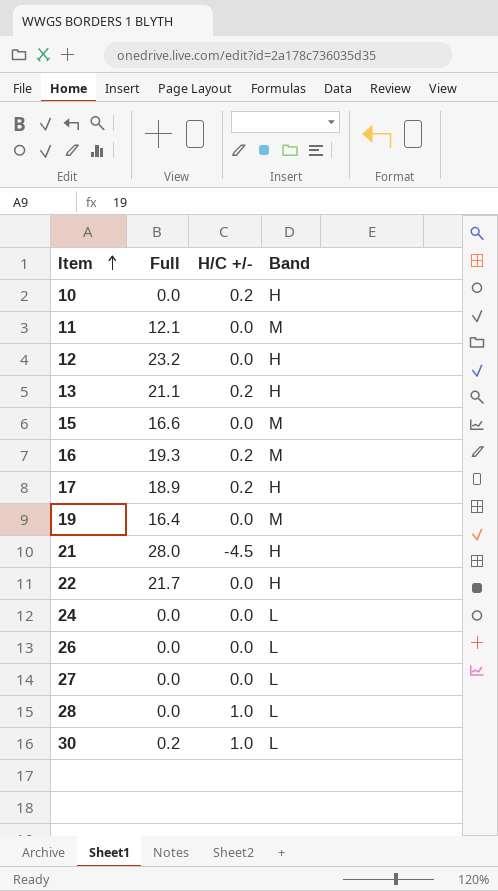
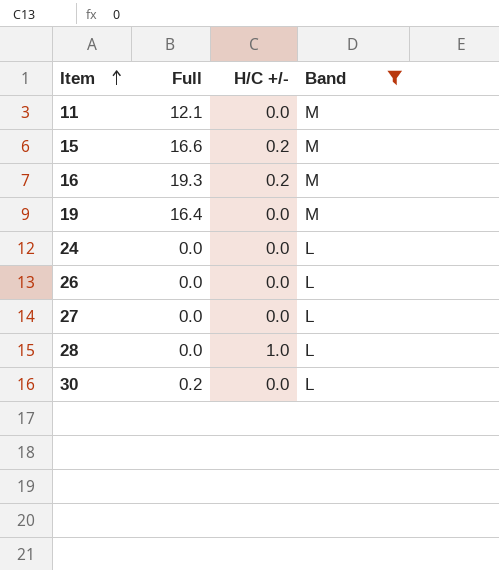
filter: none -> Band != H
15 | H/C +/-: 0.0 -> 0.2
30 | H/C +/-: 1.0 -> 0.0

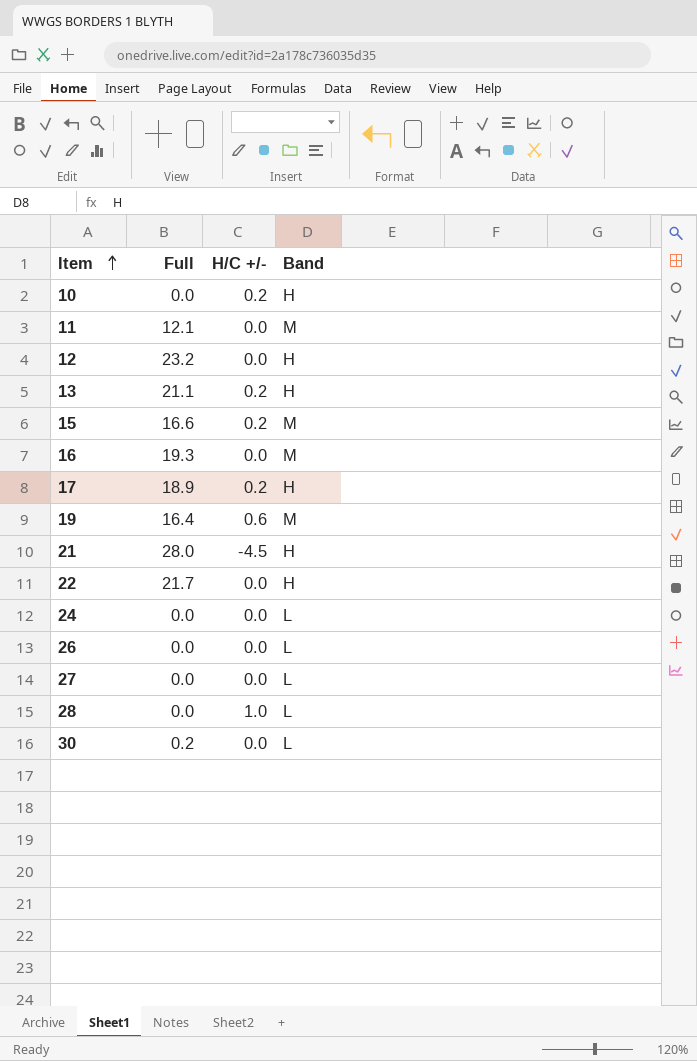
filter: Band != H -> none
16 | H/C +/-: 0.2 -> 0.0
19 | H/C +/-: 0.0 -> 0.6

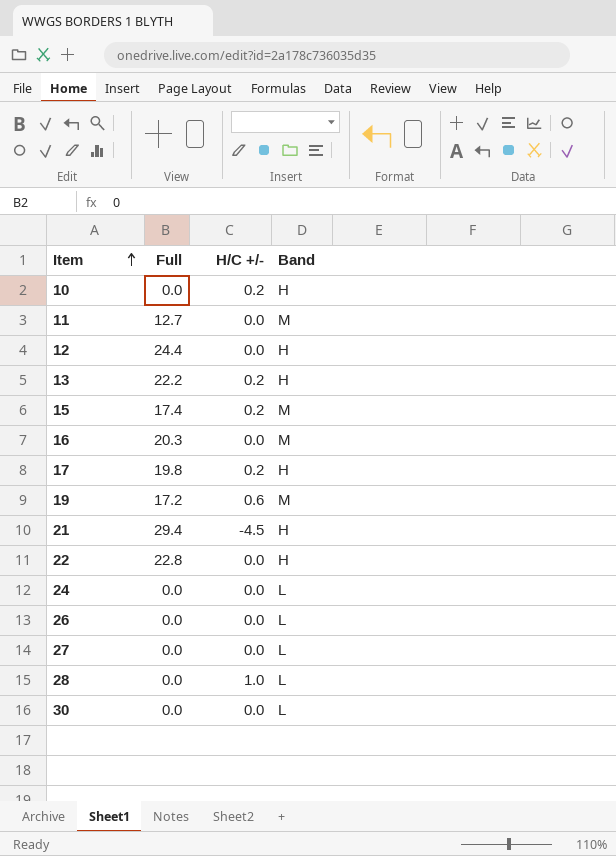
11 | Full: 12.1 -> 12.7
12 | Full: 23.2 -> 24.4
13 | Full: 21.1 -> 22.2
15 | Full: 16.6 -> 17.4
16 | Full: 19.3 -> 20.3
17 | Full: 18.9 -> 19.8
19 | Full: 16.4 -> 17.2
21 | Full: 28.0 -> 29.4
22 | Full: 21.7 -> 22.8
30 | Full: 0.2 -> 0.0

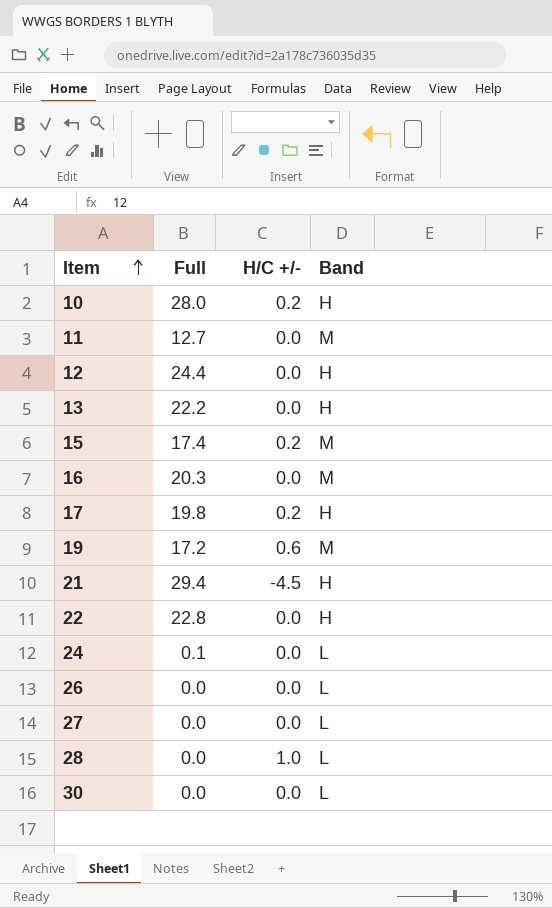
10 | Full: 0.0 -> 28.0
13 | H/C +/-: 0.2 -> 0.0
24 | Full: 0.0 -> 0.1

